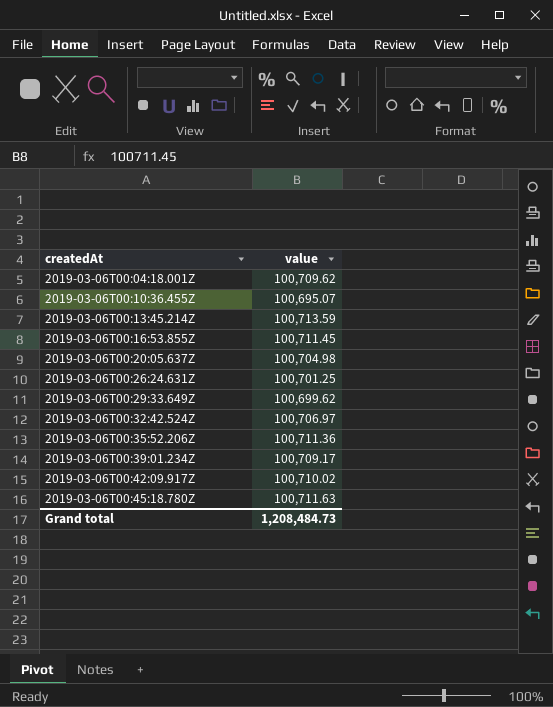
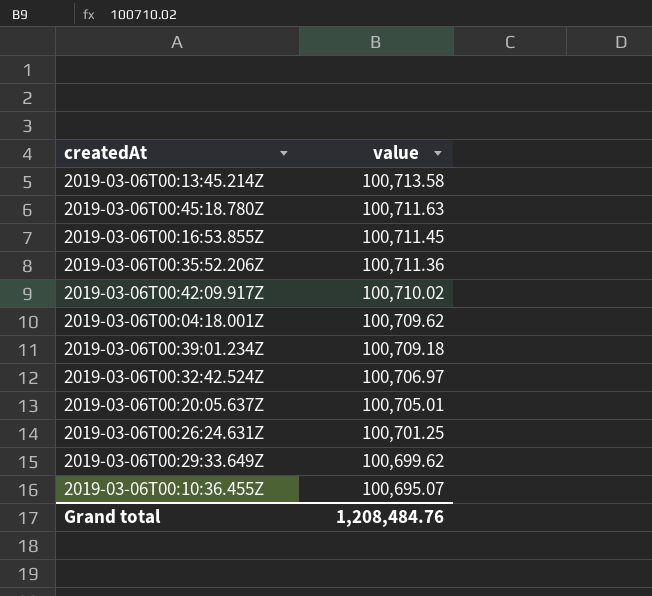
row order: createdAt ascending -> value descending
2019-03-06T00:13:45.214Z | value: 100,713.59 -> 100,713.58
2019-03-06T00:39:01.234Z | value: 100,709.17 -> 100,709.18
2019-03-06T00:20:05.637Z | value: 100,704.98 -> 100,705.01
Grand total | value: 1,208,484.73 -> 1,208,484.76

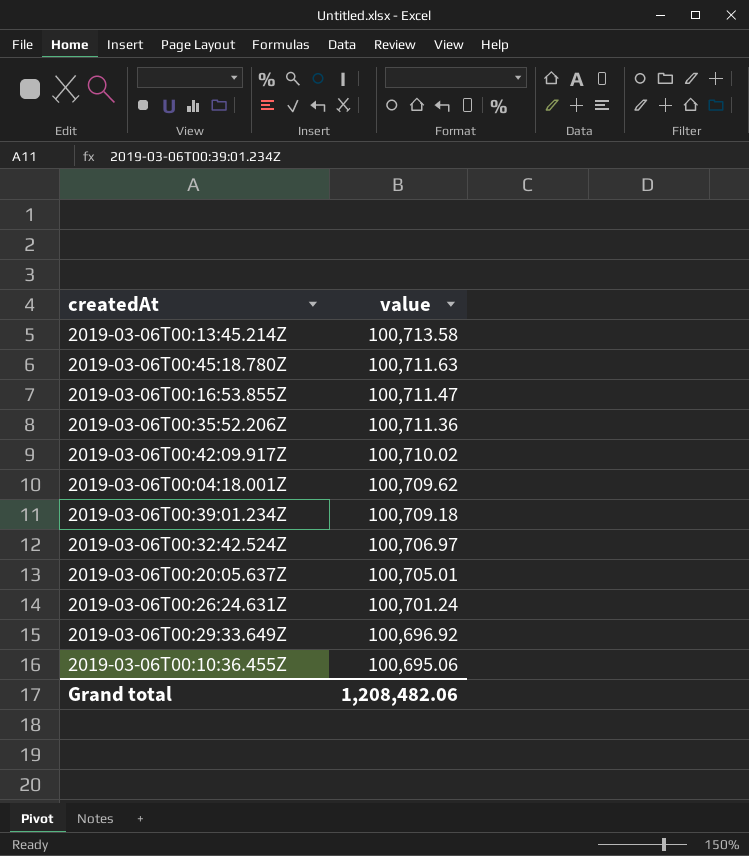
2019-03-06T00:16:53.855Z | value: 100,711.45 -> 100,711.47
2019-03-06T00:26:24.631Z | value: 100,701.25 -> 100,701.24
2019-03-06T00:29:33.649Z | value: 100,699.62 -> 100,696.92
2019-03-06T00:10:36.455Z | value: 100,695.07 -> 100,695.06
Grand total | value: 1,208,484.76 -> 1,208,482.06

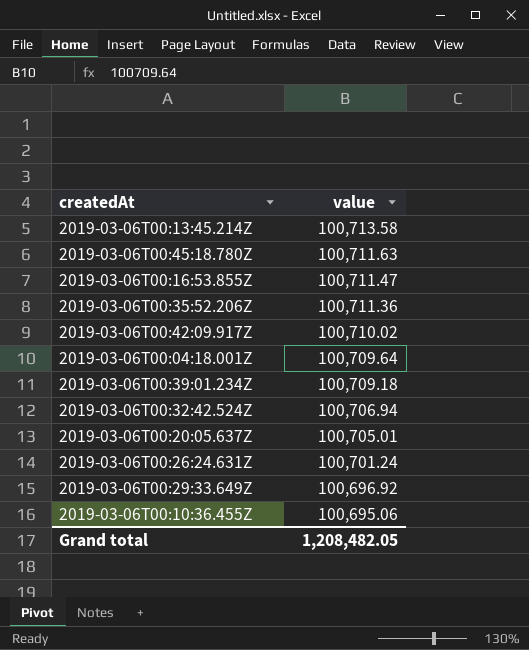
2019-03-06T00:04:18.001Z | value: 100,709.62 -> 100,709.64
2019-03-06T00:32:42.524Z | value: 100,706.97 -> 100,706.94
Grand total | value: 1,208,482.06 -> 1,208,482.05

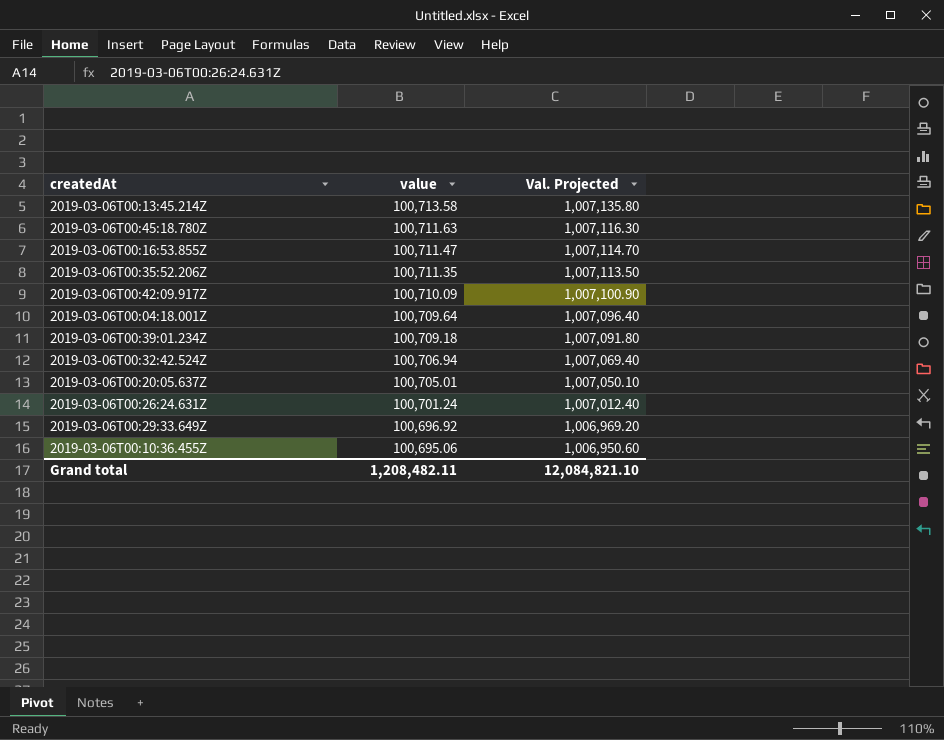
column Val. Projected | formula: none -> [value] * 10
2019-03-06T00:35:52.206Z | value: 100,711.36 -> 100,711.35
2019-03-06T00:42:09.917Z | value: 100,710.02 -> 100,710.09
Grand total | value: 1,208,482.05 -> 1,208,482.11

